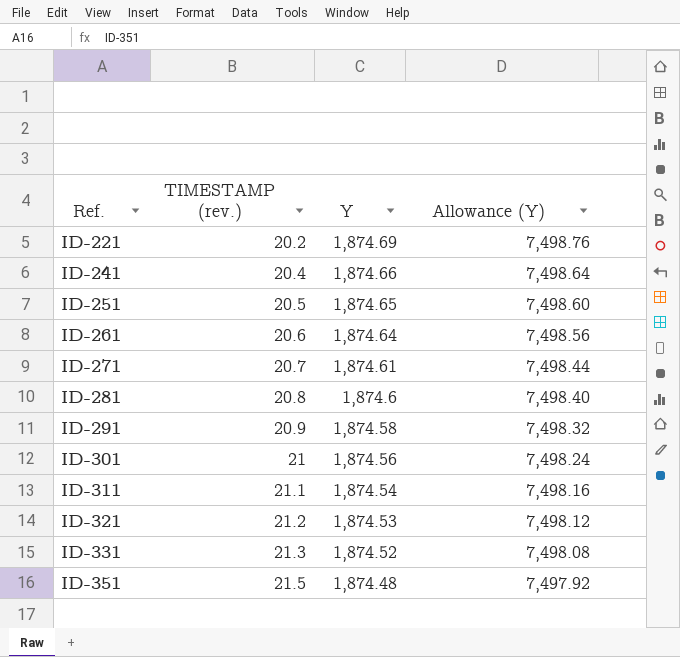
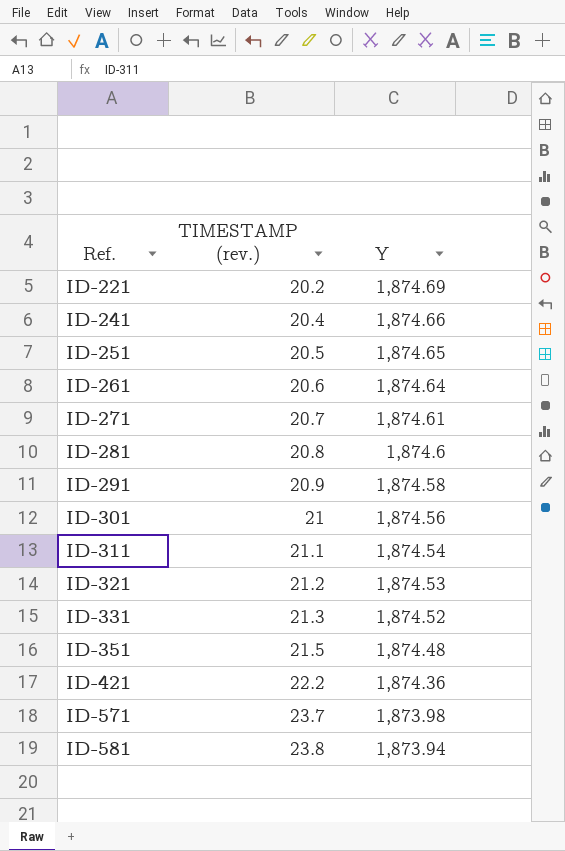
column Allowance (Y) | formula: [Y] * 4 -> none
row ID-421: none -> 22.2 | 1,874.36
row ID-571: none -> 23.7 | 1,873.98
row ID-581: none -> 23.8 | 1,873.94

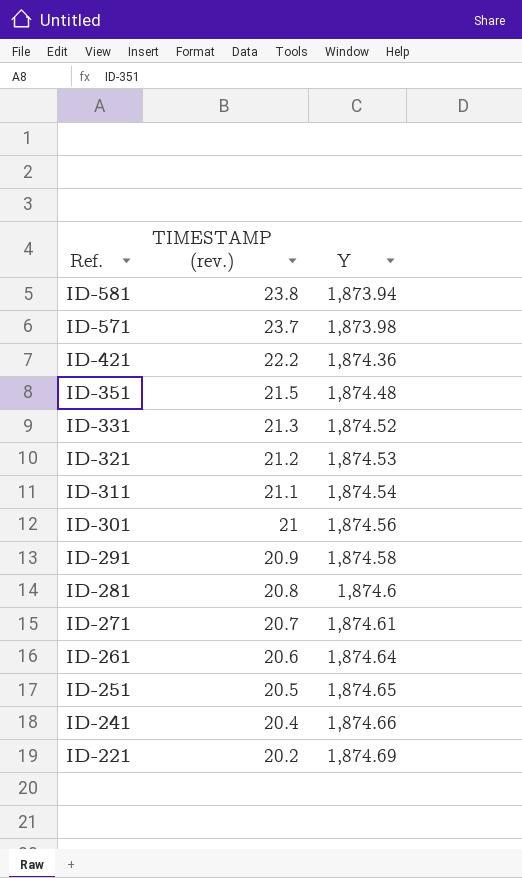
row order: Ref. ascending -> Ref. descending

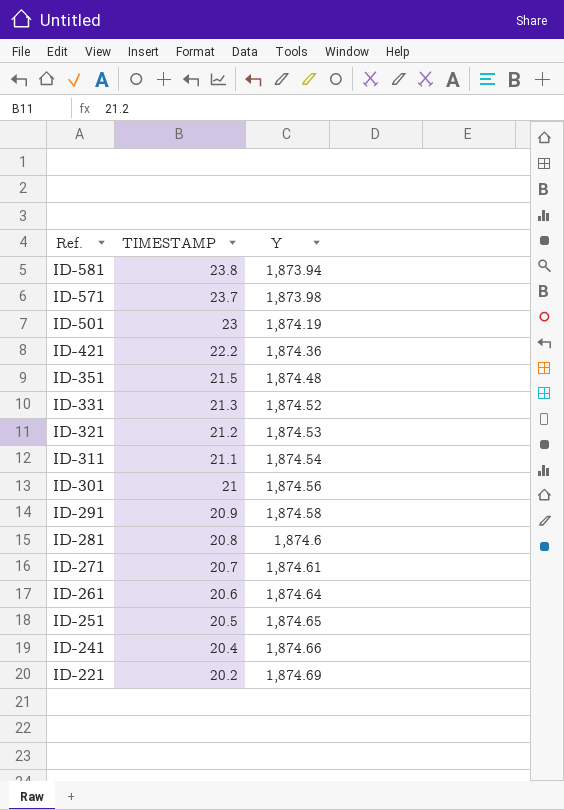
column name: TIMESTAMP (rev.) -> TIMESTAMP
row ID-501: none -> 23 | 1,874.19

